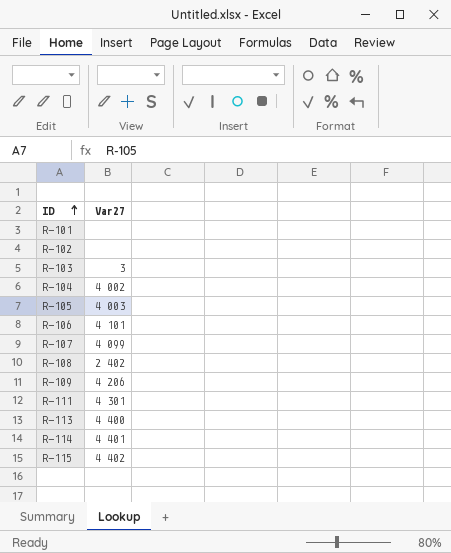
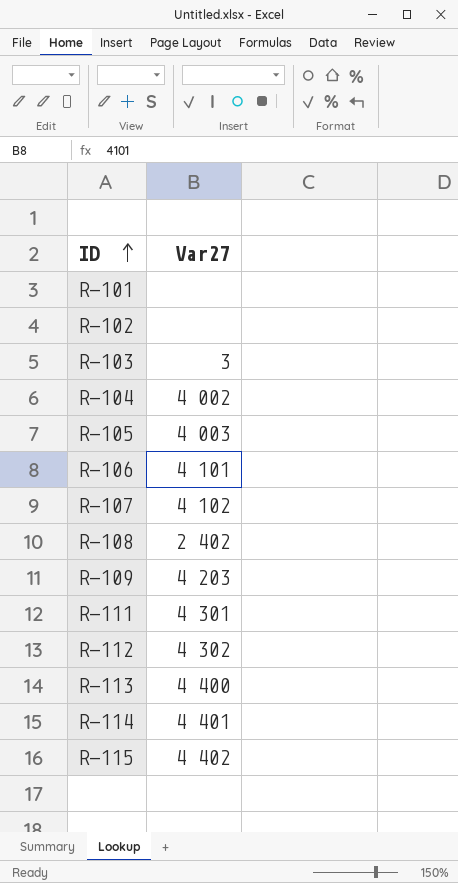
R-107 | Var27: 4 099 -> 4 102
R-109 | Var27: 4 206 -> 4 203
row R-112: none -> 4 302

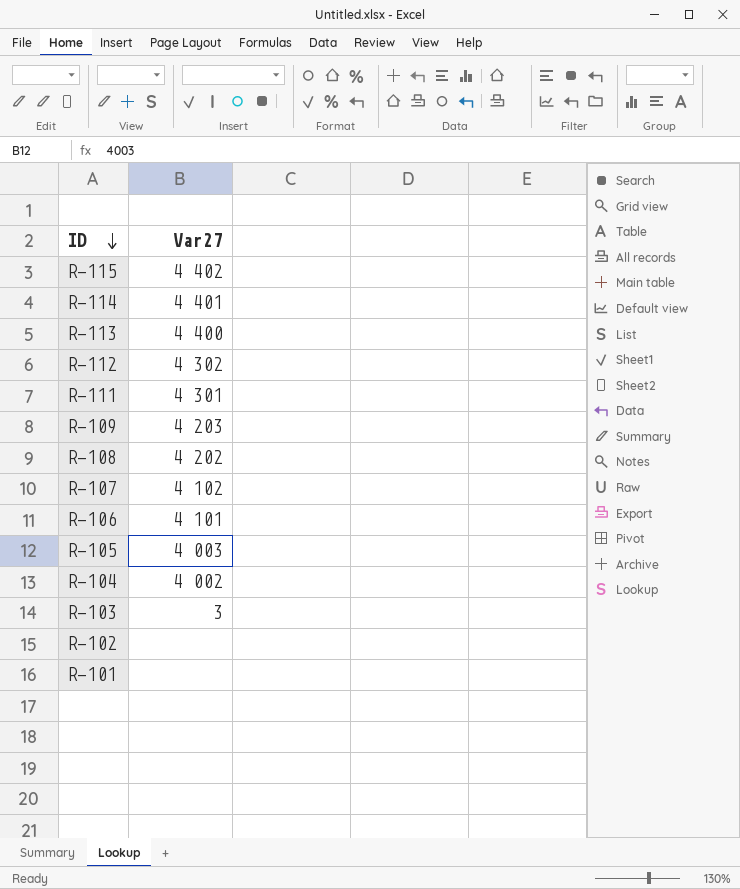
row order: ID ascending -> ID descending
R-108 | Var27: 2 402 -> 4 202

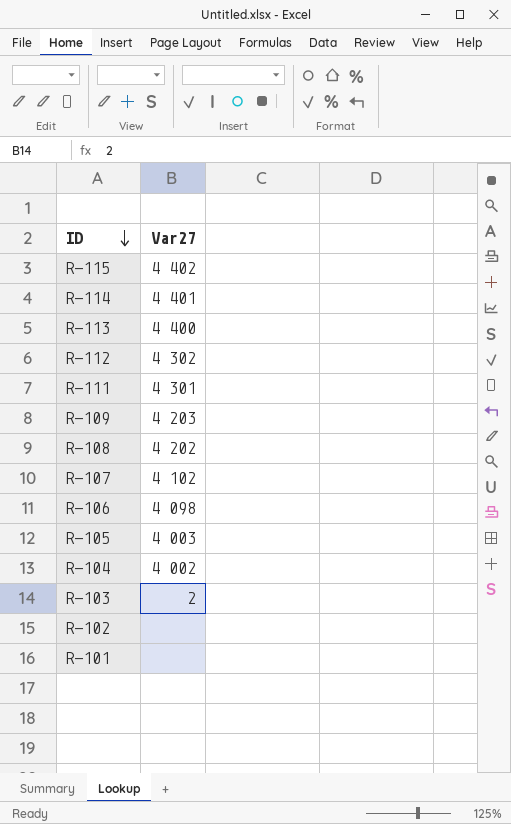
R-106 | Var27: 4 101 -> 4 098
R-103 | Var27: 3 -> 2

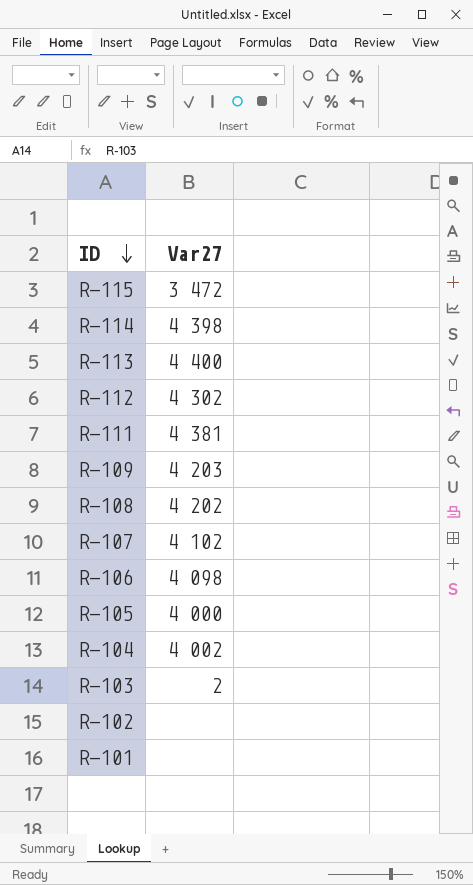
R-115 | Var27: 4 402 -> 3 472
R-114 | Var27: 4 401 -> 4 398
R-111 | Var27: 4 301 -> 4 381
R-105 | Var27: 4 003 -> 4 000

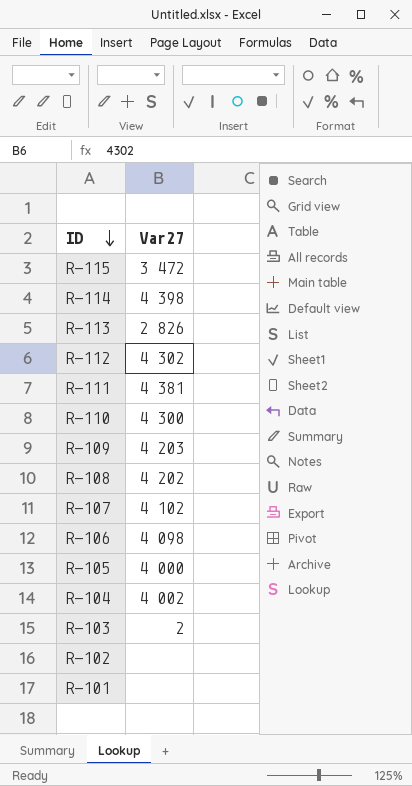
R-113 | Var27: 4 400 -> 2 826
row R-110: none -> 4 300

